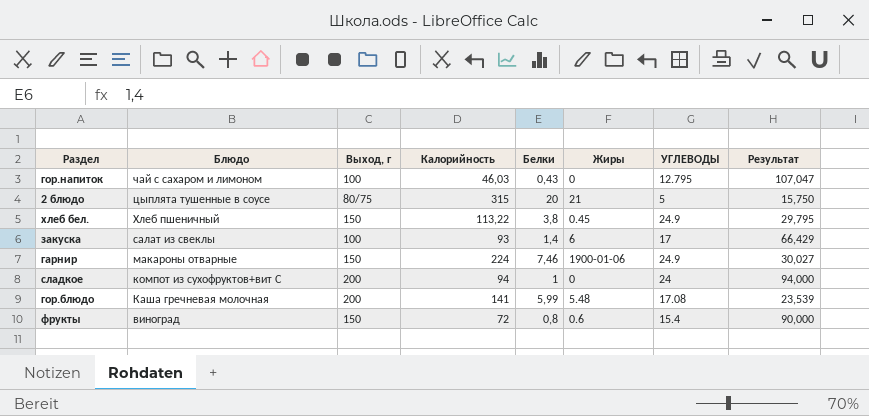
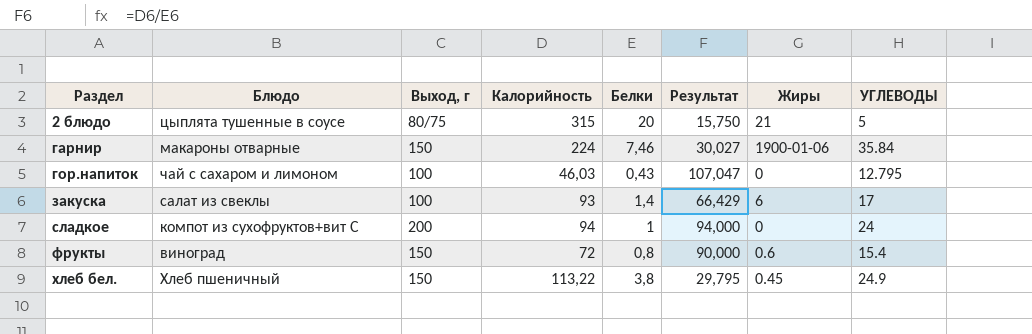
row order: Блюдо descending -> Раздел ascending
column Результат | position: 8 -> 6
row гор.блюдо: Каша гречневая молочная | 200 | 141 | 5,99 | 5.48 | 17.08 | 23,539 -> none
гарнир | УГЛЕВОДЫ: 24.9 -> 35.84

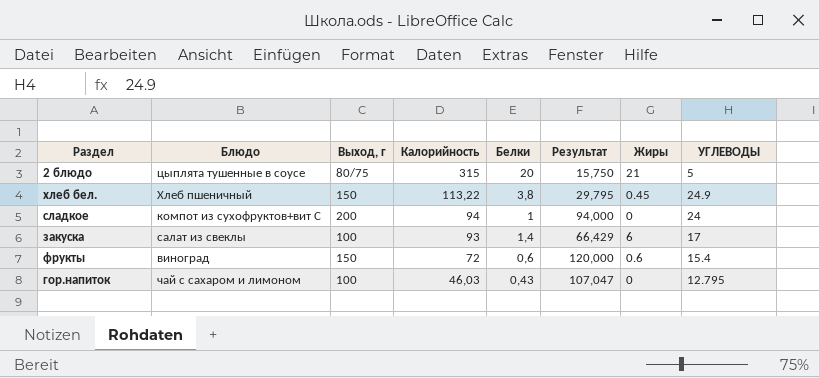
row order: Раздел ascending -> Калорийность descending
row гарнир: макароны отварные | 150 | 224 | 7,46 | 30,027 | 1900-01-06 | 35.84 -> none
фрукты | Белки: 0,8 -> 0,6
фрукты | Результат: 90,000 -> 120,000

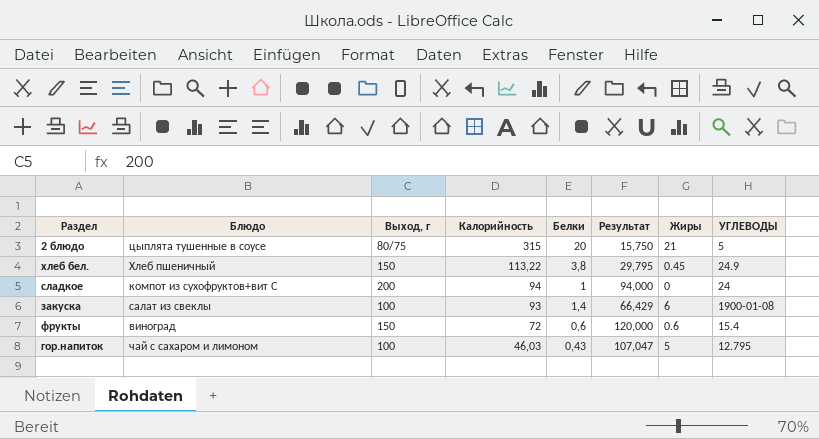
закуска | УГЛЕВОДЫ: 17 -> 1900-01-08
гор.напиток | Жиры: 0 -> 5

